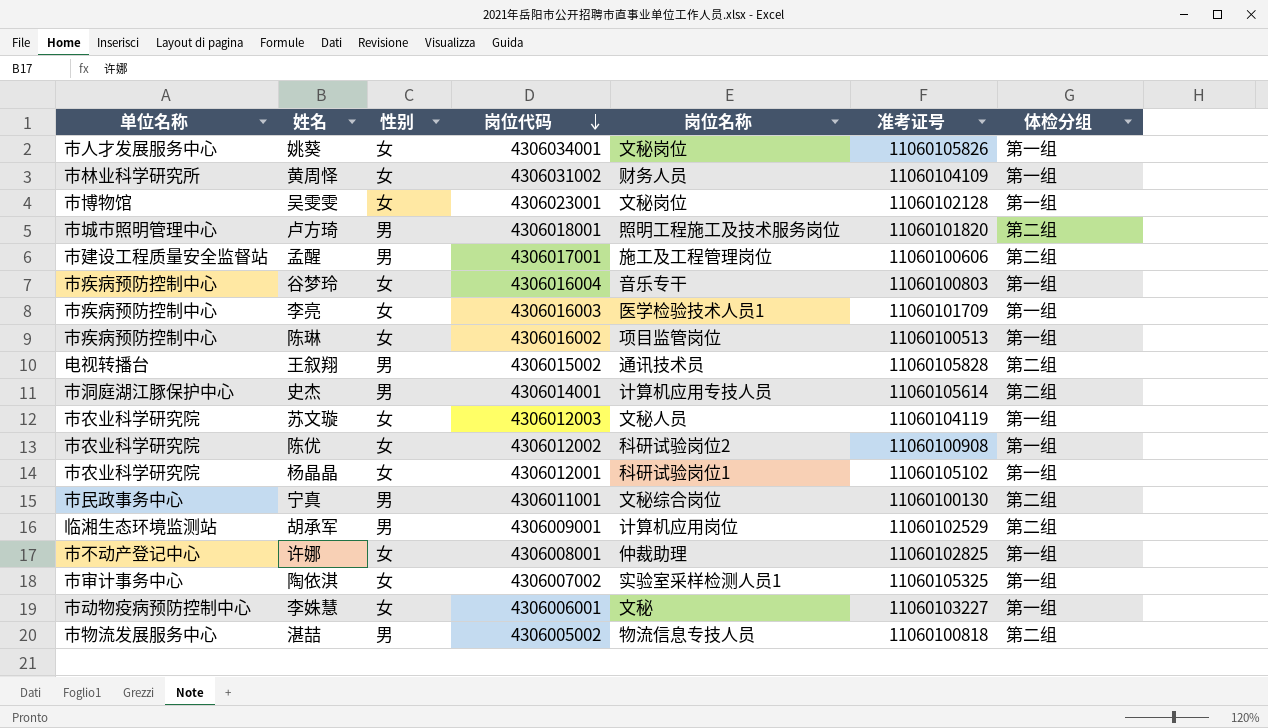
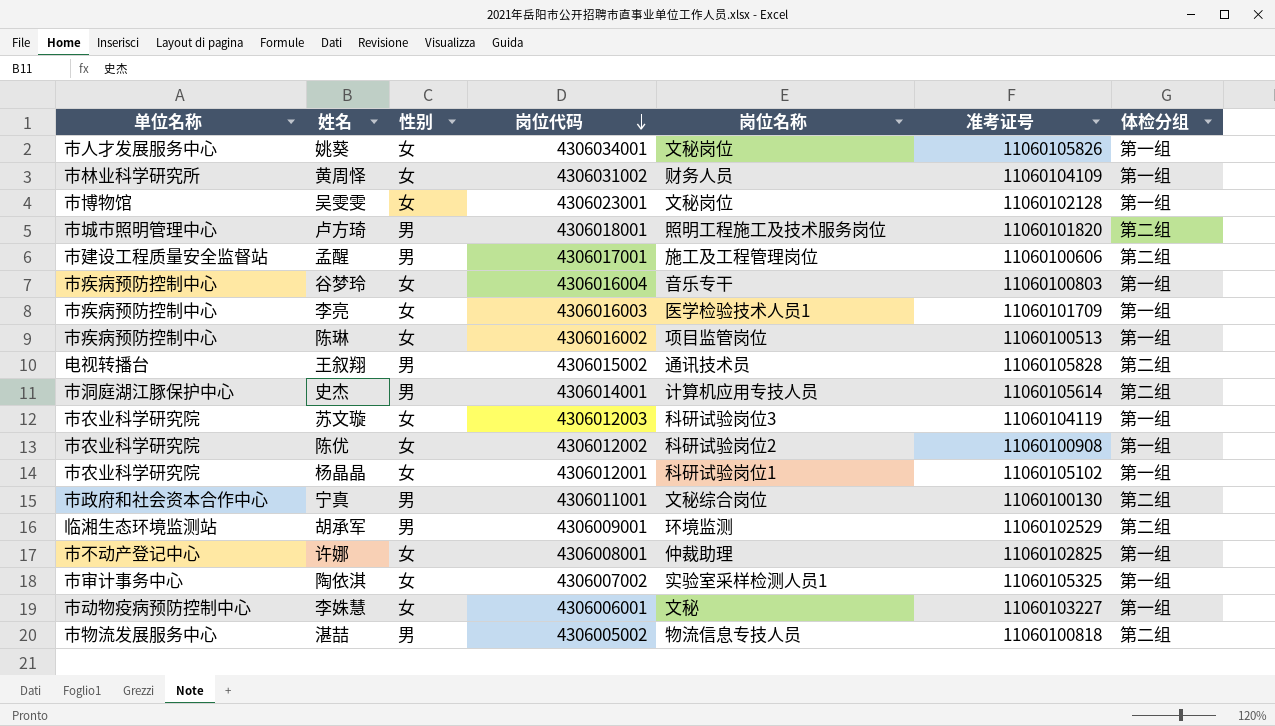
苏文璇 | 岗位名称: 文秘人员 -> 科研试验岗位3
宁真 | 单位名称: 市民政事务中心 -> 市政府和社会资本合作中心
胡承军 | 岗位名称: 计算机应用岗位 -> 环境监测

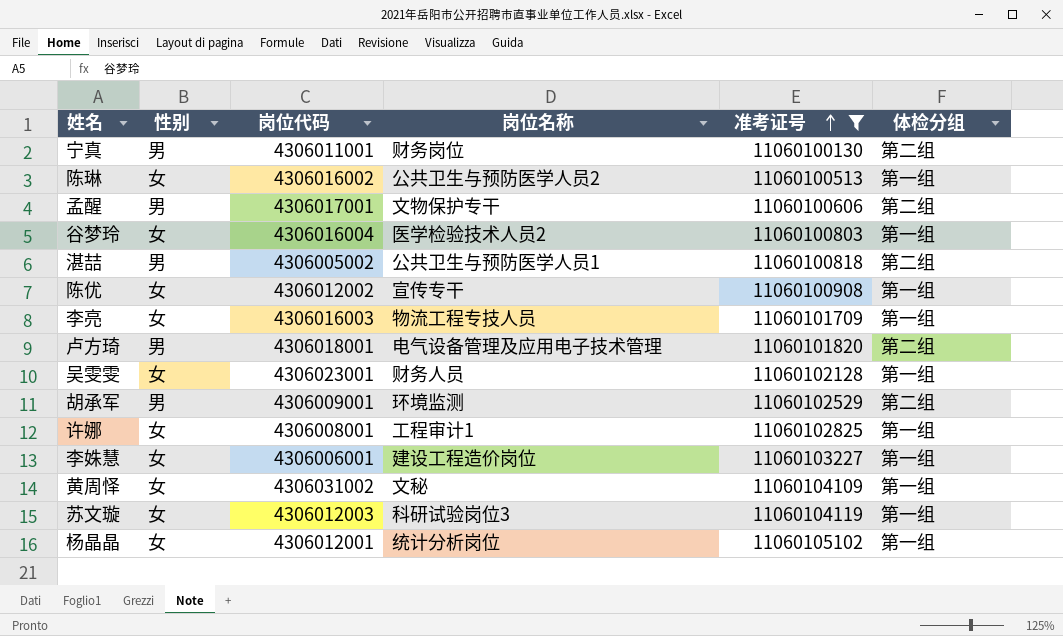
filter: none -> 准考证号 <= 11060105102
row order: 岗位代码 descending -> 准考证号 ascending
column 单位名称 | position: 1 -> none
宁真 | 岗位名称: 文秘综合岗位 -> 财务岗位
陈琳 | 岗位名称: 项目监管岗位 -> 公共卫生与预防医学人员2
孟醒 | 岗位名称: 施工及工程管理岗位 -> 文物保护专干
谷梦玲 | 岗位名称: 音乐专干 -> 医学检验技术人员2
湛喆 | 岗位名称: 物流信息专技人员 -> 公共卫生与预防医学人员1
陈优 | 岗位名称: 科研试验岗位2 -> 宣传专干
李亮 | 岗位名称: 医学检验技术人员1 -> 物流工程专技人员
卢方琦 | 岗位名称: 照明工程施工及技术服务岗位 -> 电气设备管理及应用电子技术管理
吴雯雯 | 岗位名称: 文秘岗位 -> 财务人员
许娜 | 岗位名称: 仲裁助理 -> 工程审计1
李姝慧 | 岗位名称: 文秘 -> 建设工程造价岗位
黄周怿 | 岗位名称: 财务人员 -> 文秘
杨晶晶 | 岗位名称: 科研试验岗位1 -> 统计分析岗位

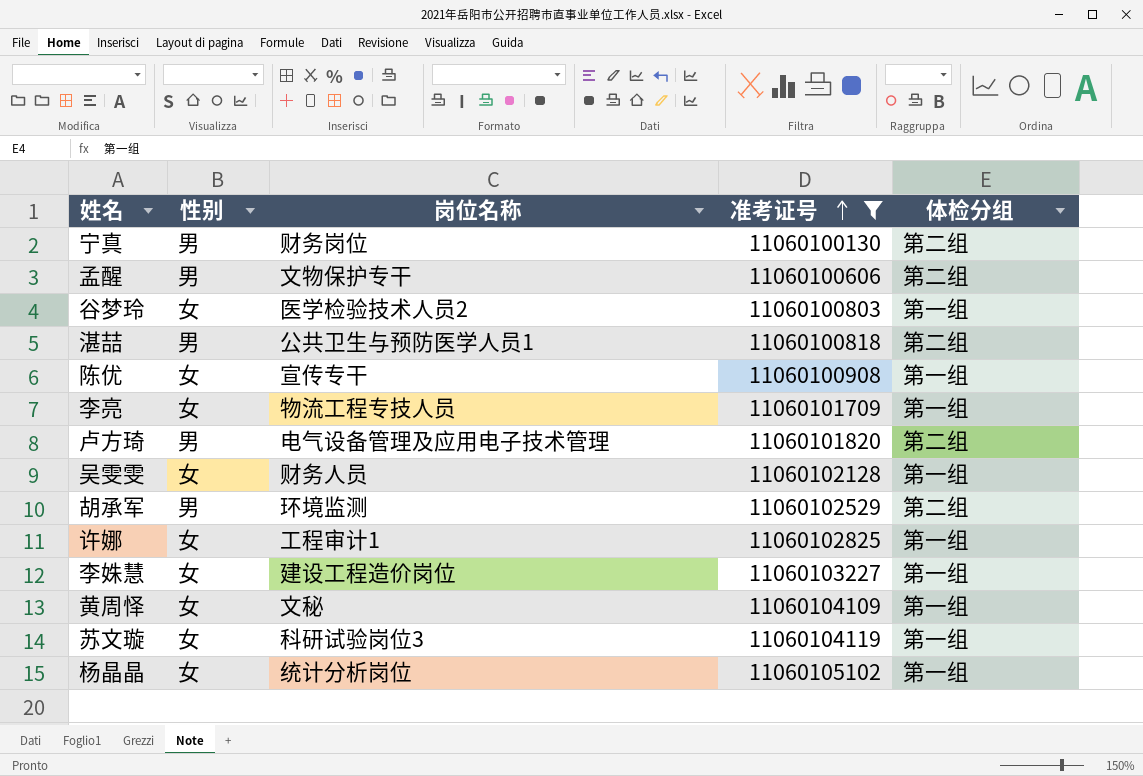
column 岗位代码 | position: 3 -> none
row 陈琳: 女 | 4306016002 | 公共卫生与预防医学人员2 | 11060100513 | 第一组 -> none

